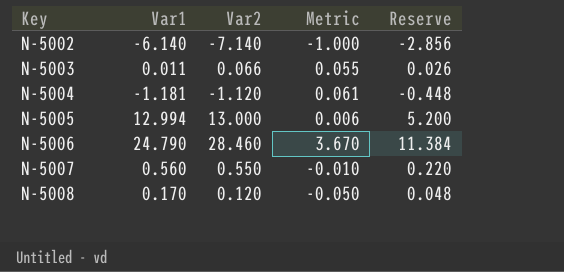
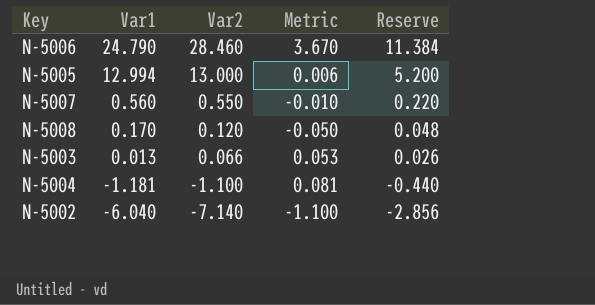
row order: Key ascending -> Var1 descending
N-5003 | Var1: 0.011 -> 0.013
N-5003 | Metric: 0.055 -> 0.053
N-5004 | Var2: -1.120 -> -1.100
N-5004 | Metric: 0.061 -> 0.081
N-5004 | Reserve: -0.448 -> -0.440
N-5002 | Var1: -6.140 -> -6.040
N-5002 | Metric: -1.000 -> -1.100

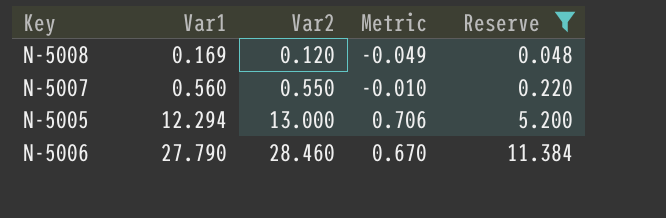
filter: none -> Reserve >= 0.048
row order: Var1 descending -> Var1 ascending
N-5008 | Var1: 0.170 -> 0.169
N-5008 | Metric: -0.050 -> -0.049
N-5005 | Var1: 12.994 -> 12.294
N-5005 | Metric: 0.006 -> 0.706
N-5006 | Var1: 24.790 -> 27.790
N-5006 | Metric: 3.670 -> 0.670

